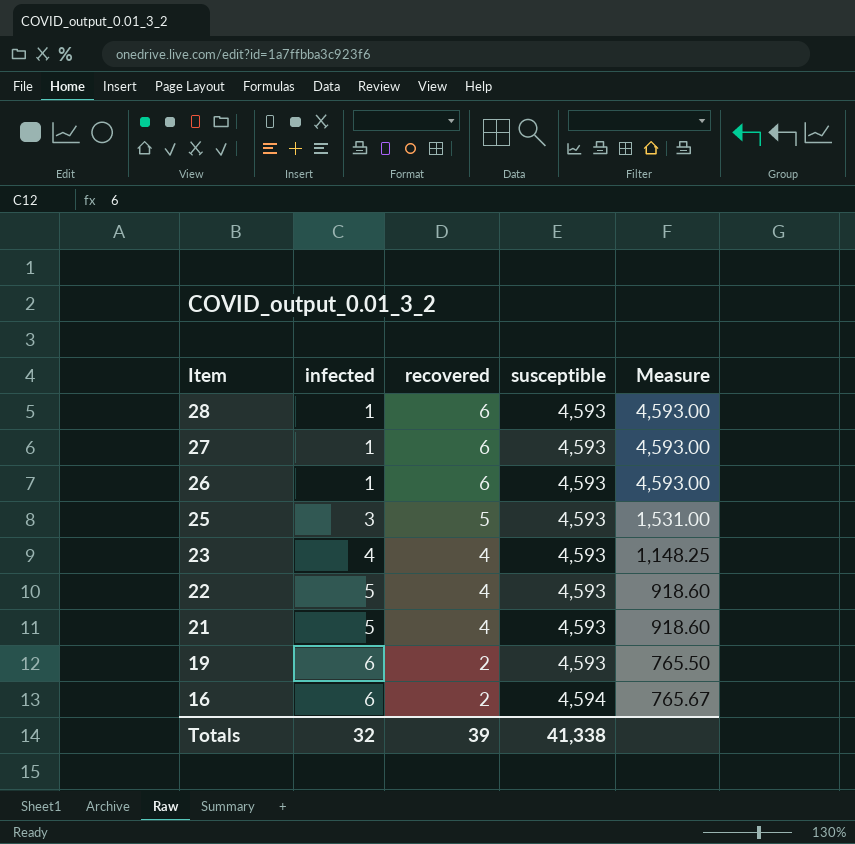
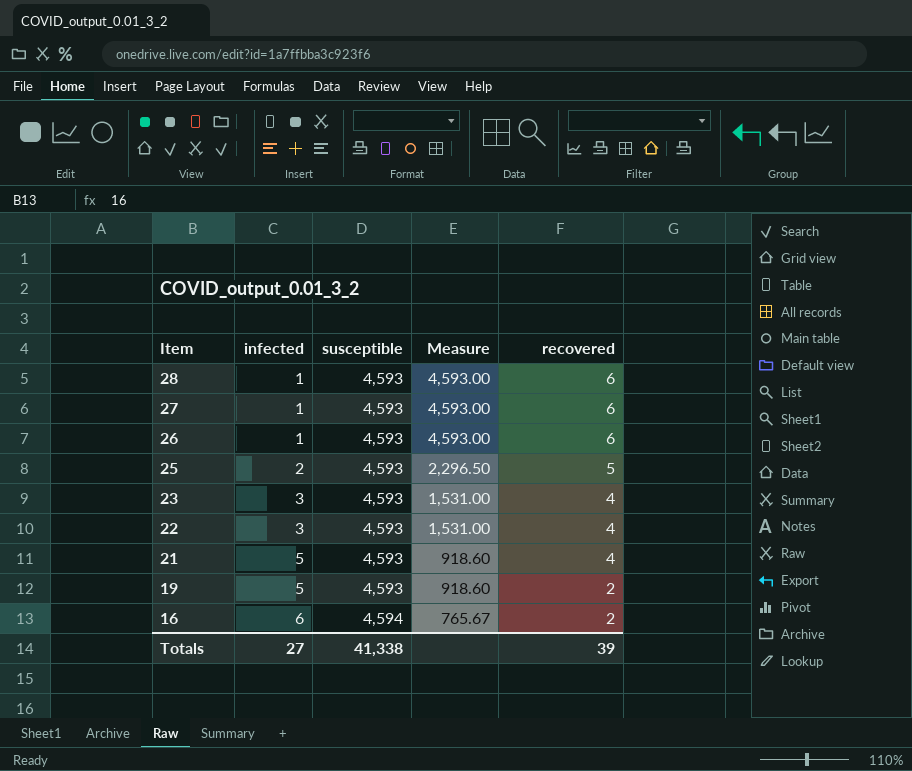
column recovered | position: 3 -> 5
25 | infected: 3 -> 2
25 | Measure: 1,531.00 -> 2,296.50
23 | infected: 4 -> 3
23 | Measure: 1,148.25 -> 1,531.00
22 | infected: 5 -> 3
22 | Measure: 918.60 -> 1,531.00
19 | infected: 6 -> 5
19 | Measure: 765.50 -> 918.60
Totals | infected: 32 -> 27

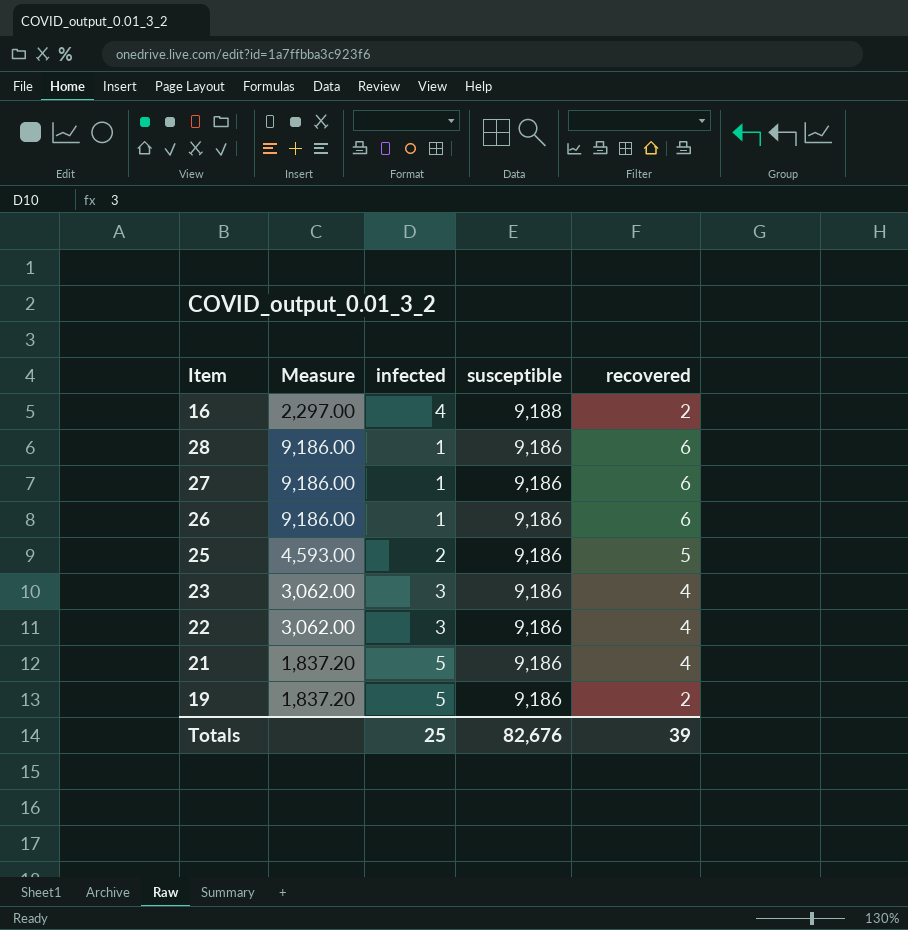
row order: Item descending -> susceptible descending
column Measure | position: 4 -> 2
16 | Measure: 765.67 -> 2,297.00
16 | infected: 6 -> 4
16 | susceptible: 4,594 -> 9,188
28 | Measure: 4,593.00 -> 9,186.00
28 | susceptible: 4,593 -> 9,186
27 | Measure: 4,593.00 -> 9,186.00
27 | susceptible: 4,593 -> 9,186
26 | Measure: 4,593.00 -> 9,186.00
26 | susceptible: 4,593 -> 9,186
25 | Measure: 2,296.50 -> 4,593.00
25 | susceptible: 4,593 -> 9,186
23 | Measure: 1,531.00 -> 3,062.00
23 | susceptible: 4,593 -> 9,186
22 | Measure: 1,531.00 -> 3,062.00
22 | susceptible: 4,593 -> 9,186
21 | Measure: 918.60 -> 1,837.20
21 | susceptible: 4,593 -> 9,186
19 | Measure: 918.60 -> 1,837.20
19 | susceptible: 4,593 -> 9,186
Totals | infected: 27 -> 25
Totals | susceptible: 41,338 -> 82,676

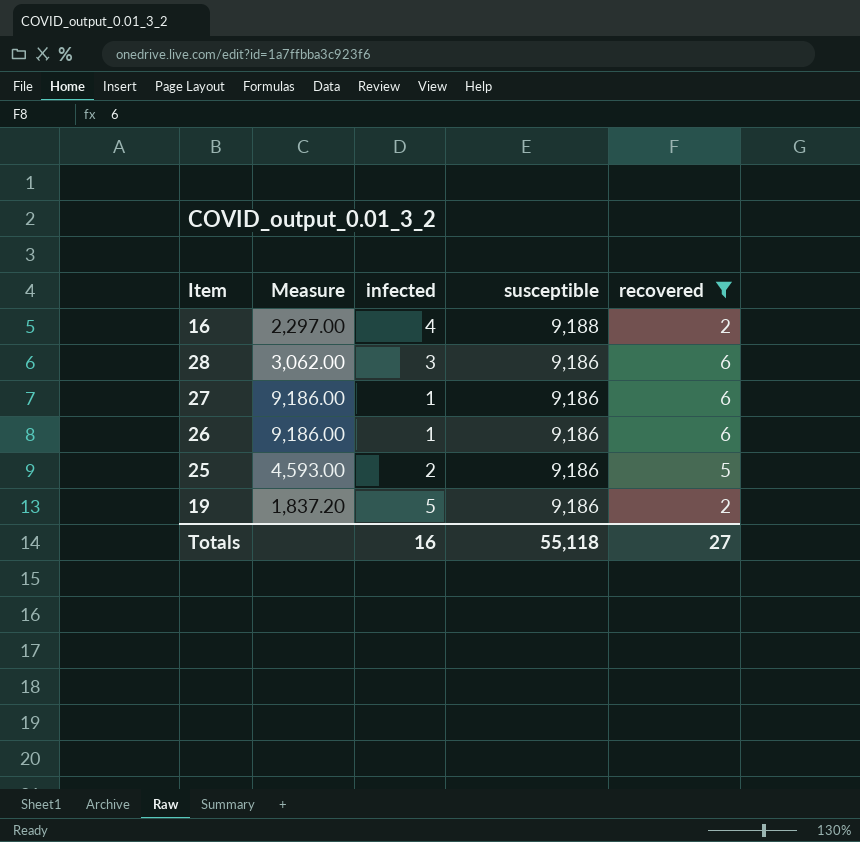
filter: none -> recovered != 4
28 | Measure: 9,186.00 -> 3,062.00
28 | infected: 1 -> 3
Totals | infected: 25 -> 16
Totals | susceptible: 82,676 -> 55,118
Totals | recovered: 39 -> 27

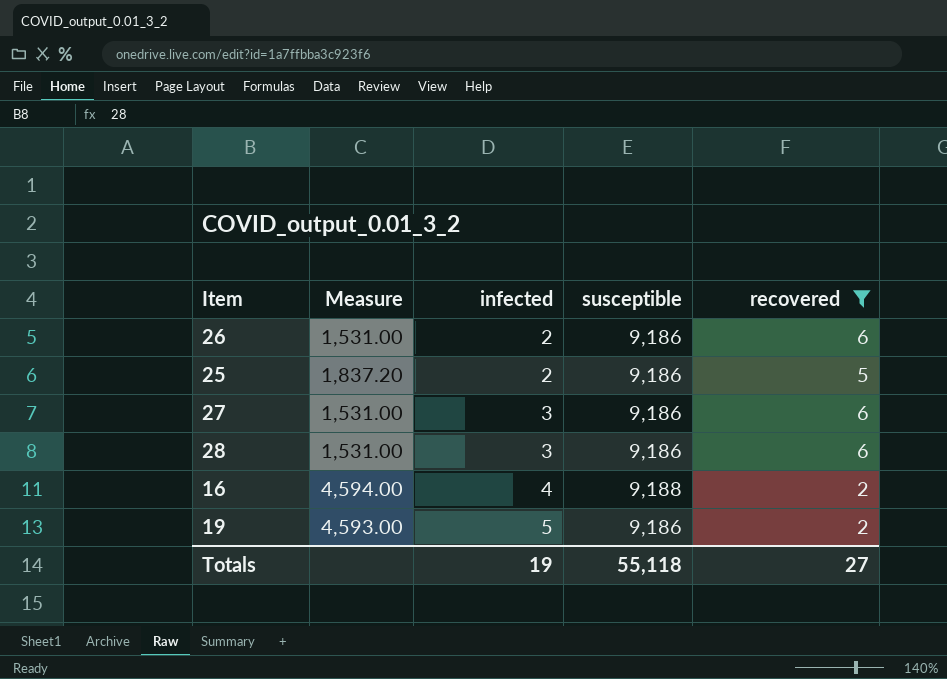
row order: susceptible descending -> infected ascending
column Measure | formula: [susceptible] / [infected] -> [susceptible] / [recovered]
26 | infected: 1 -> 2
27 | infected: 1 -> 3
Totals | infected: 16 -> 19

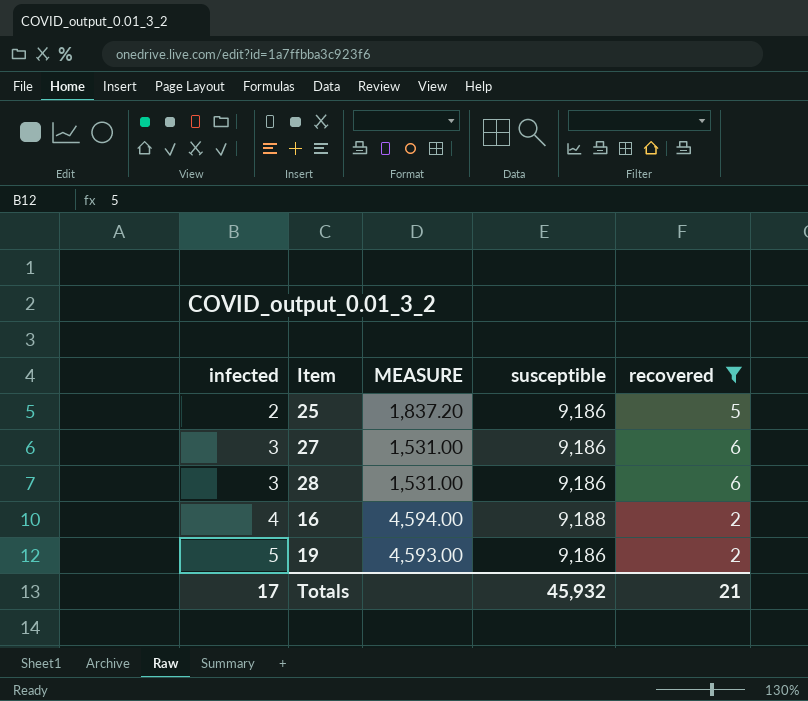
column infected | position: 3 -> 1
column name: Measure -> MEASURE
row 26: 1,531.00 | 2 | 9,186 | 6 -> none
Totals | infected: 19 -> 17
Totals | susceptible: 55,118 -> 45,932
Totals | recovered: 27 -> 21

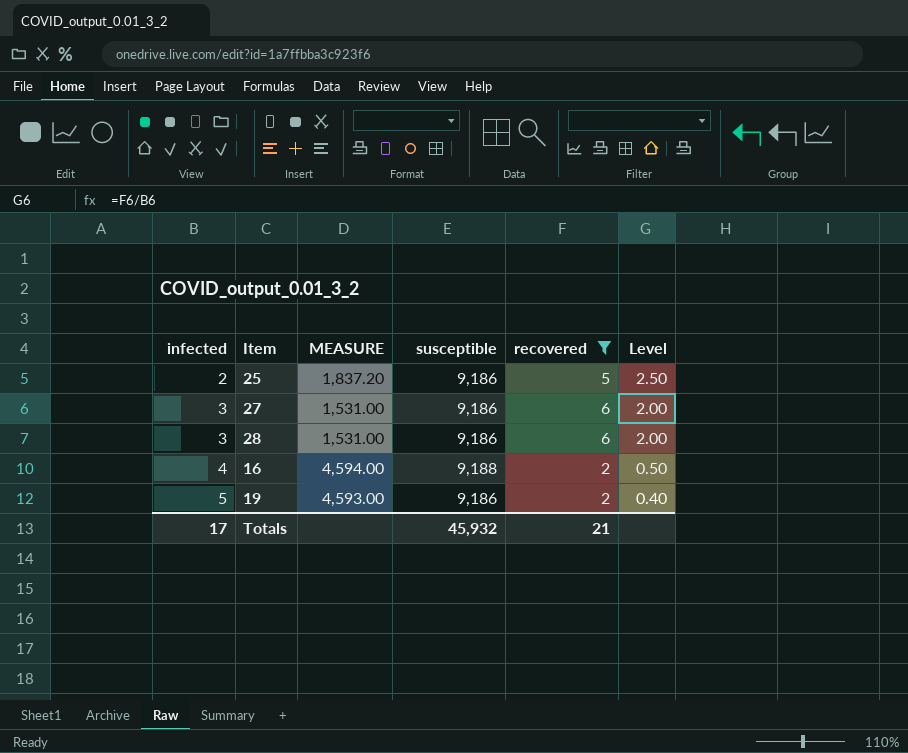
column Level | formula: none -> [recovered] / [infected]

